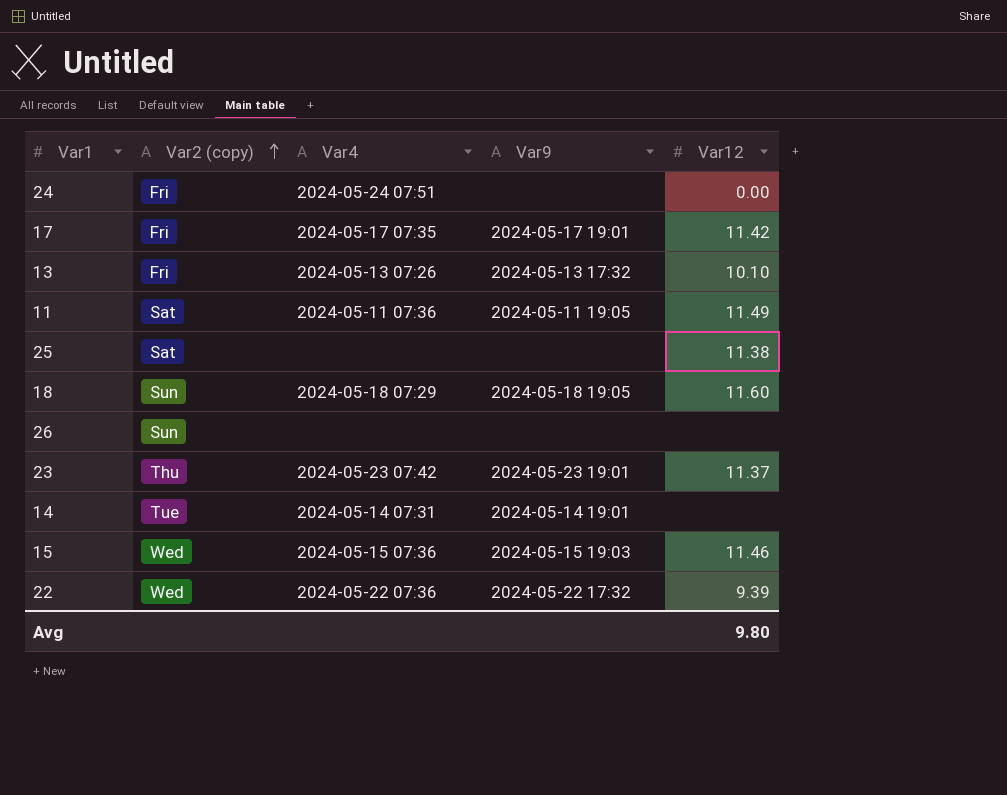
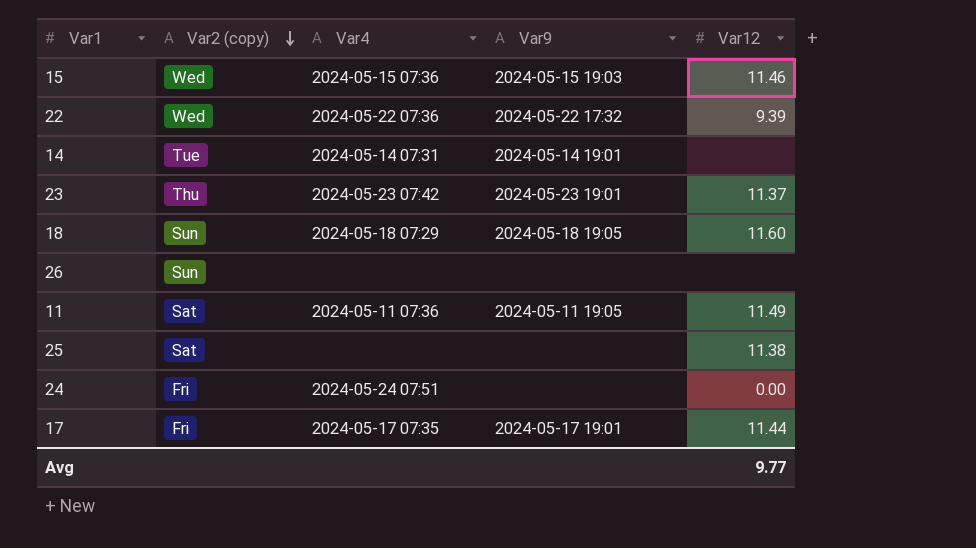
row order: Var2 (copy) ascending -> Var2 (copy) descending
row 13: Fri | 2024-05-13 07:26 | 2024-05-13 17:32 | 10.10 -> none
17 | Var12: 11.42 -> 11.44
Avg | Var12: 9.80 -> 9.77

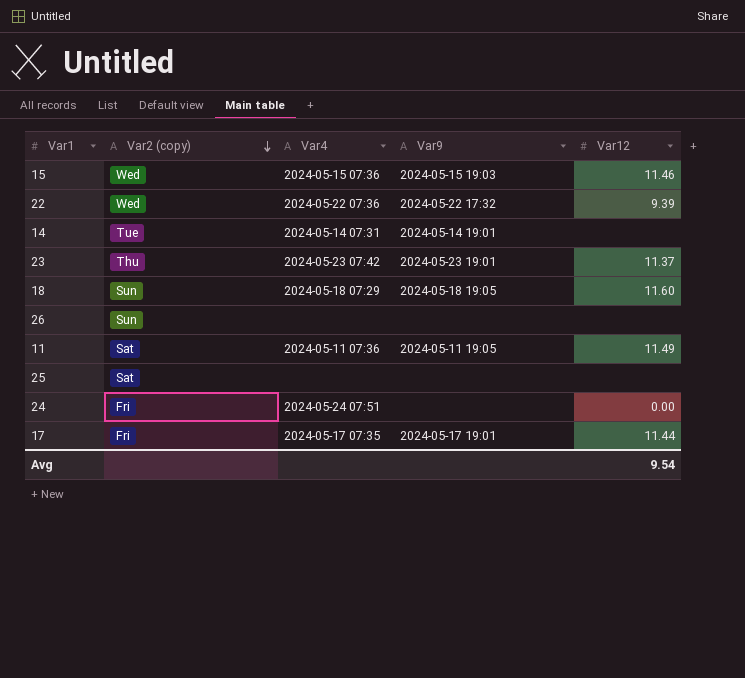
25 | Var12: 11.38 -> none
Avg | Var12: 9.77 -> 9.54

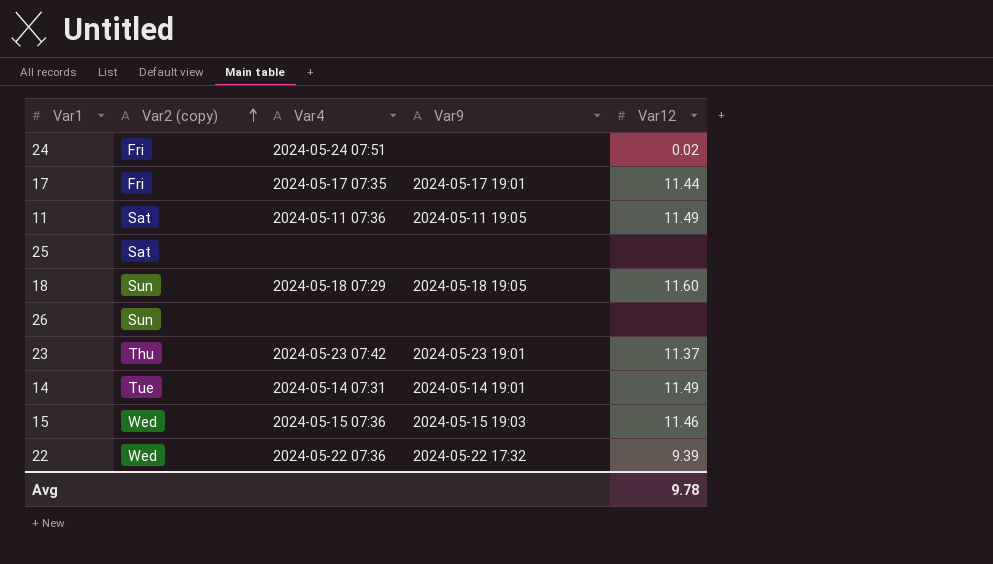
row order: Var2 (copy) descending -> Var2 (copy) ascending
24 | Var12: 0.00 -> 0.02
14 | Var12: none -> 11.49
Avg | Var12: 9.54 -> 9.78

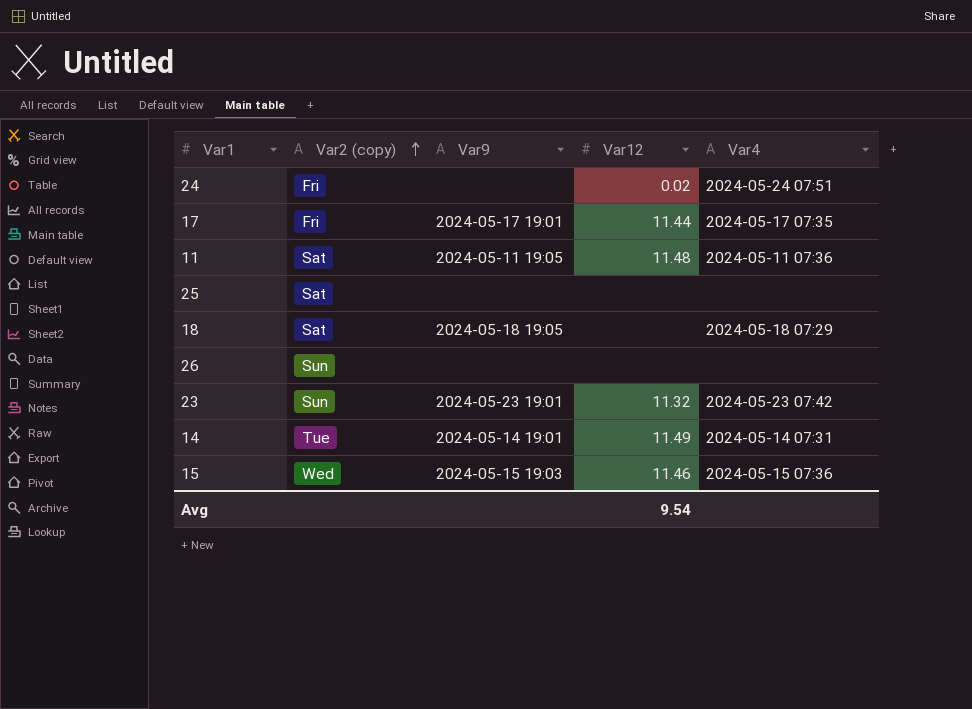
column Var4 | position: 3 -> 5
row 22: Wed | 2024-05-22 07:36 | 2024-05-22 17:32 | 9.39 -> none
11 | Var12: 11.49 -> 11.48
18 | Var2 (copy): Sun -> Sat
18 | Var12: 11.60 -> none
23 | Var2 (copy): Thu -> Sun
23 | Var12: 11.37 -> 11.32
Avg | Var12: 9.78 -> 9.54

